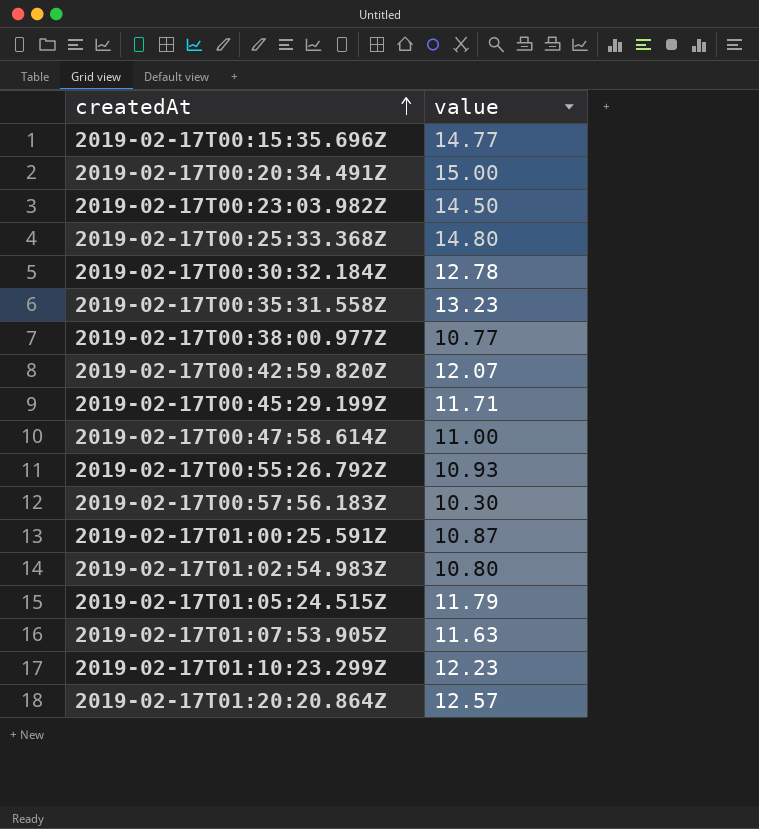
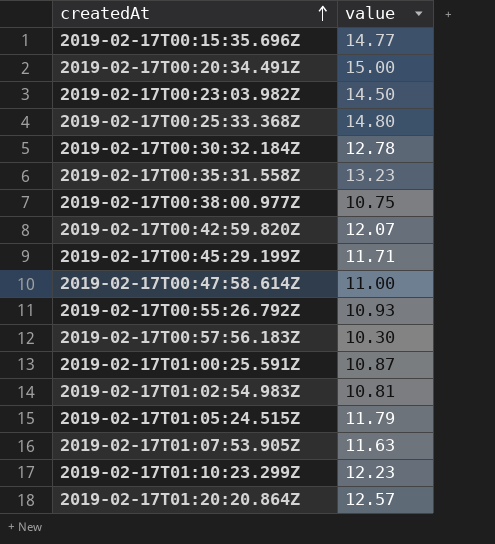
2019-02-17T00:38:00.977Z | value: 10.77 -> 10.75
2019-02-17T01:02:54.983Z | value: 10.80 -> 10.81

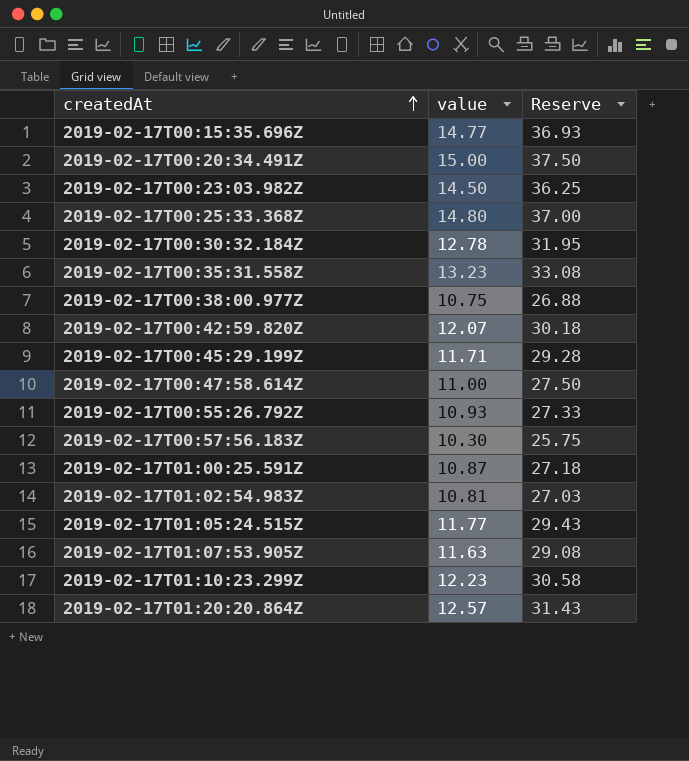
column Reserve | formula: none -> [value] * 2.5
2019-02-17T01:05:24.515Z | value: 11.79 -> 11.77

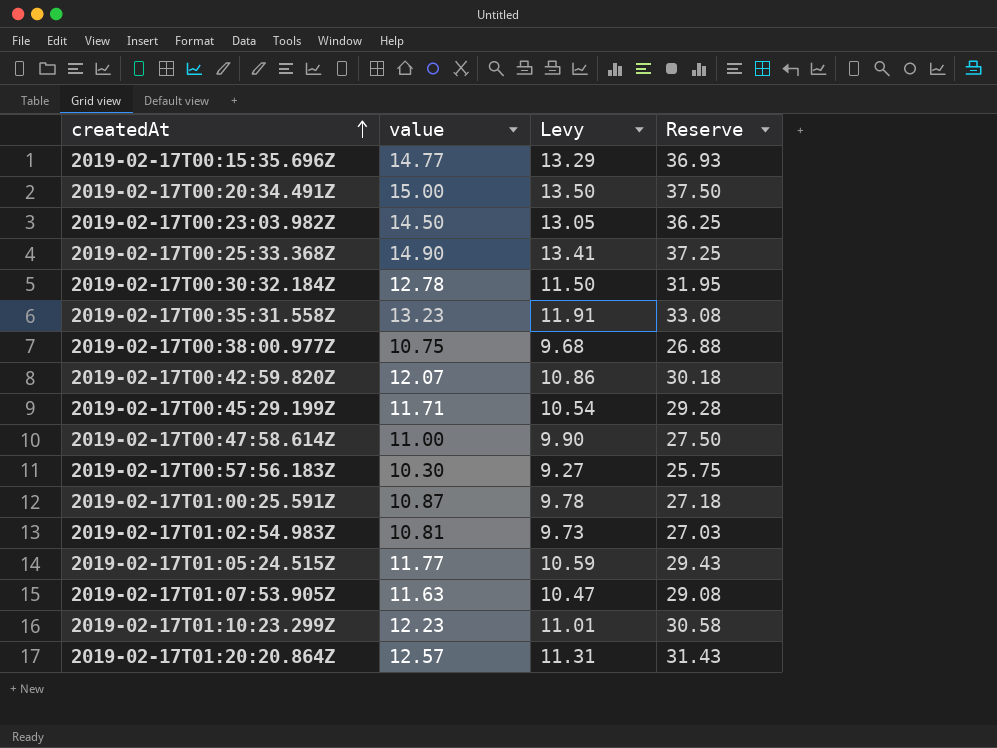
column Levy | formula: none -> [value] * 0.9
row 2019-02-17T00:55:26.792Z: 10.93 | 27.33 -> none
2019-02-17T00:25:33.368Z | value: 14.80 -> 14.90
2019-02-17T00:25:33.368Z | Reserve: 37.00 -> 37.25

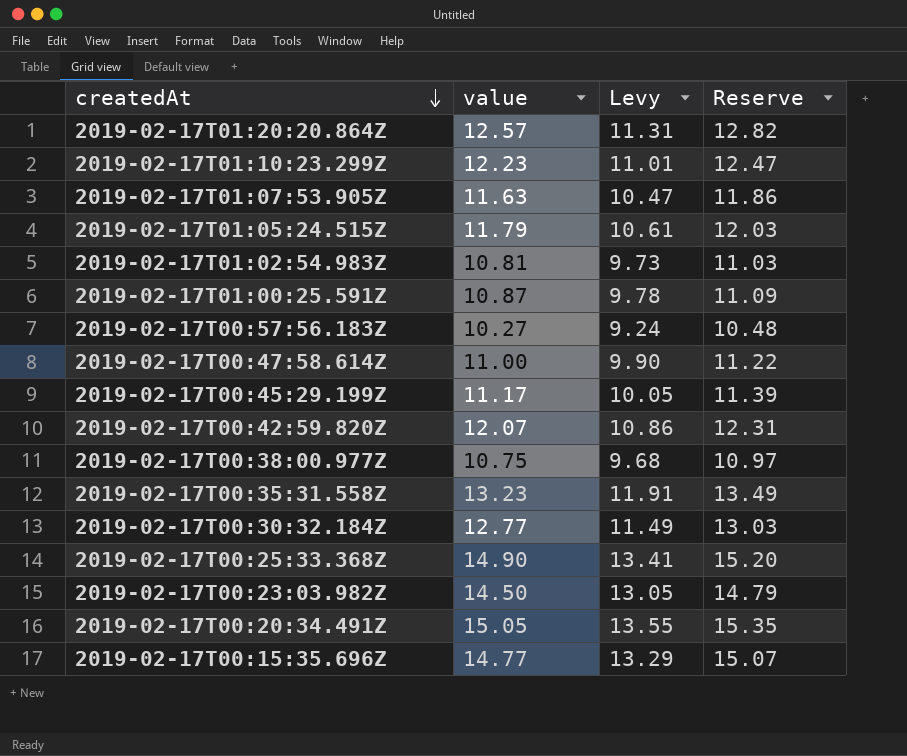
row order: createdAt ascending -> createdAt descending
column Reserve | formula: [value] * 2.5 -> [value] * 1.02
2019-02-17T01:05:24.515Z | value: 11.77 -> 11.79
2019-02-17T01:05:24.515Z | Levy: 10.59 -> 10.61
2019-02-17T00:57:56.183Z | value: 10.30 -> 10.27
2019-02-17T00:57:56.183Z | Levy: 9.27 -> 9.24
2019-02-17T00:45:29.199Z | value: 11.71 -> 11.17
2019-02-17T00:45:29.199Z | Levy: 10.54 -> 10.05
2019-02-17T00:30:32.184Z | value: 12.78 -> 12.77
2019-02-17T00:30:32.184Z | Levy: 11.50 -> 11.49
2019-02-17T00:20:34.491Z | value: 15.00 -> 15.05
2019-02-17T00:20:34.491Z | Levy: 13.50 -> 13.55

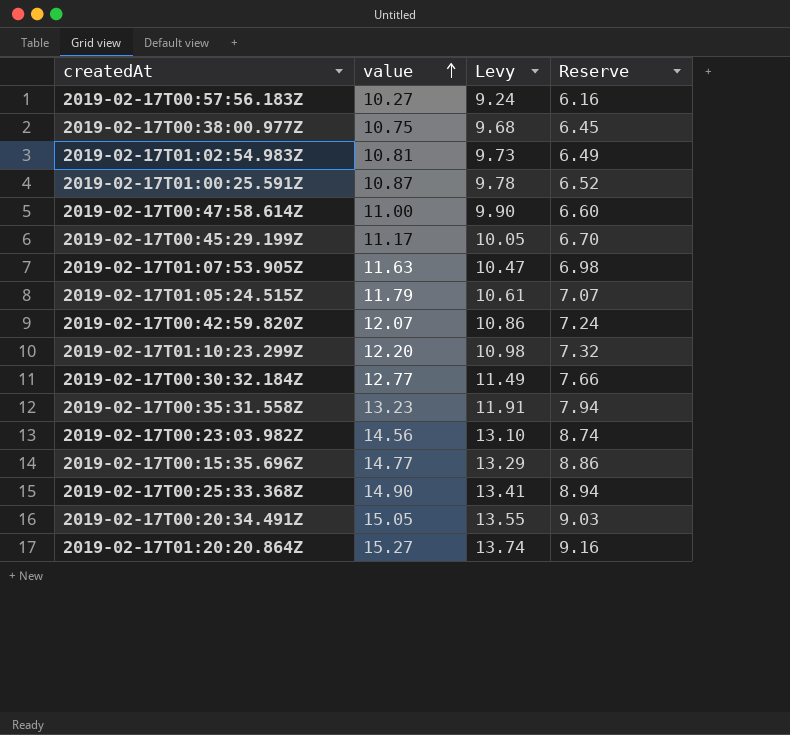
row order: createdAt descending -> value ascending
column Reserve | formula: [value] * 1.02 -> [value] * 0.6
2019-02-17T01:10:23.299Z | value: 12.23 -> 12.20
2019-02-17T01:10:23.299Z | Levy: 11.01 -> 10.98
2019-02-17T00:23:03.982Z | value: 14.50 -> 14.56
2019-02-17T00:23:03.982Z | Levy: 13.05 -> 13.10
2019-02-17T01:20:20.864Z | value: 12.57 -> 15.27
2019-02-17T01:20:20.864Z | Levy: 11.31 -> 13.74

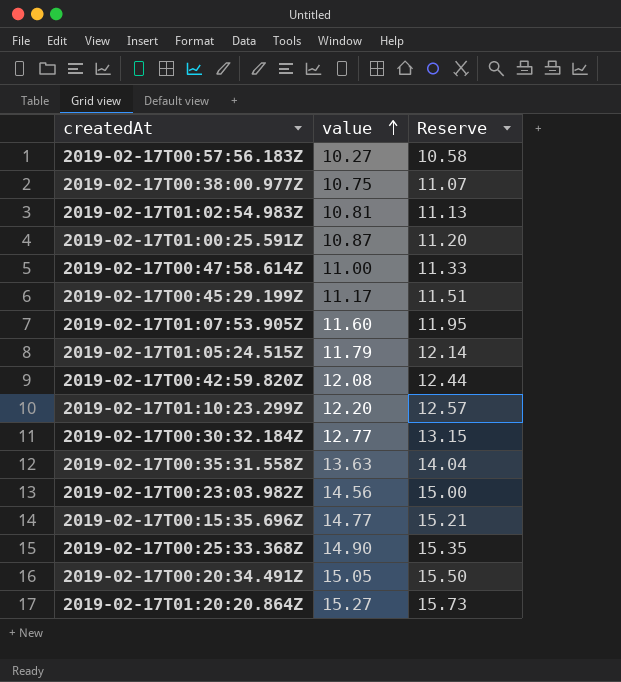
column Levy | formula: [value] * 0.9 -> none
column Reserve | formula: [value] * 0.6 -> [value] * 1.03
2019-02-17T01:07:53.905Z | value: 11.63 -> 11.60
2019-02-17T00:42:59.820Z | value: 12.07 -> 12.08
2019-02-17T00:35:31.558Z | value: 13.23 -> 13.63

